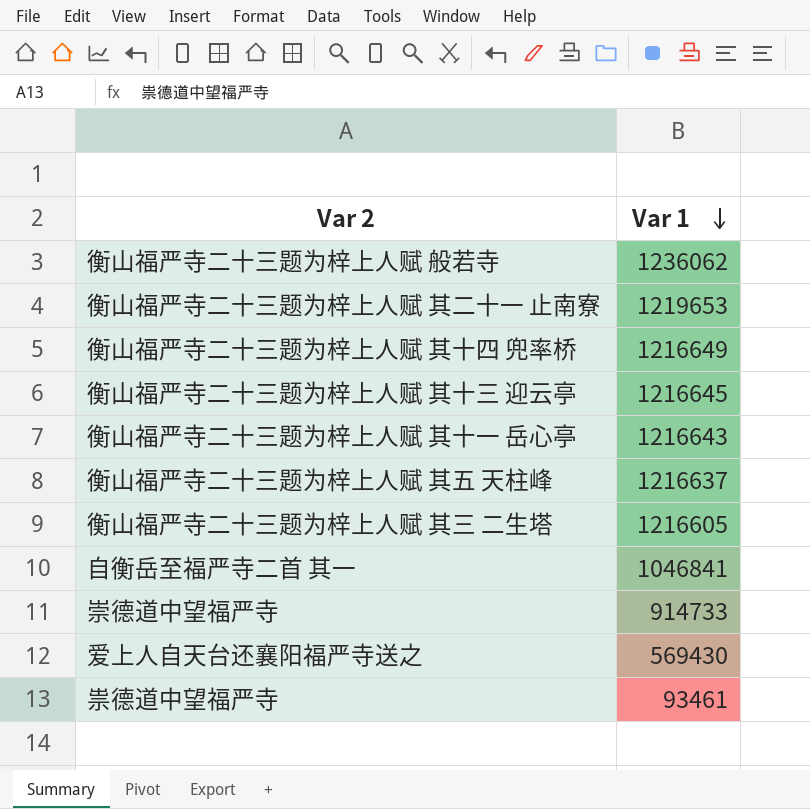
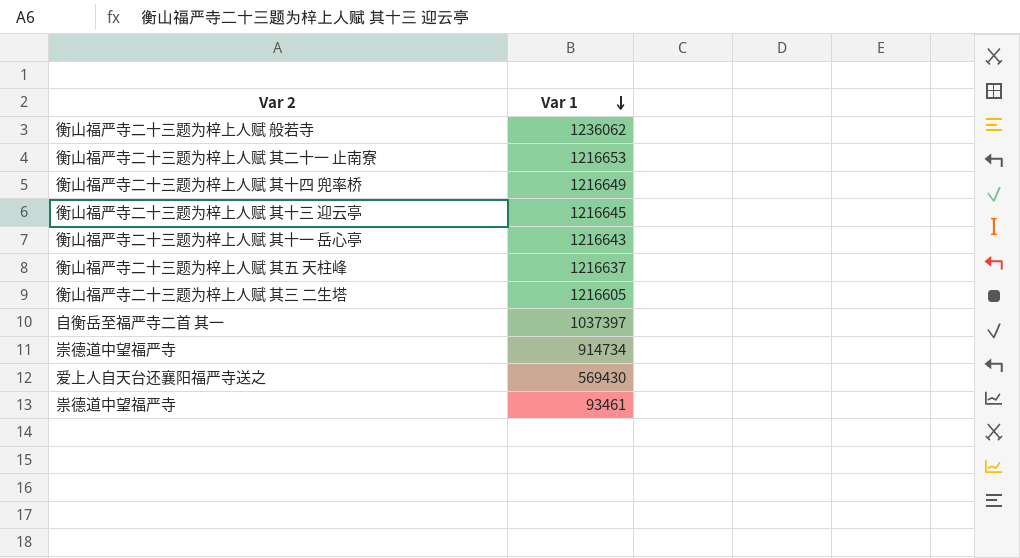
衡山福严寺二十三题为梓上人赋 其二十一 止南寮 | Var 1: 1219653 -> 1216653
自衡岳至福严寺二首 其一 | Var 1: 1046841 -> 1037397
崇德道中望福严寺 | Var 1: 914733 -> 914734

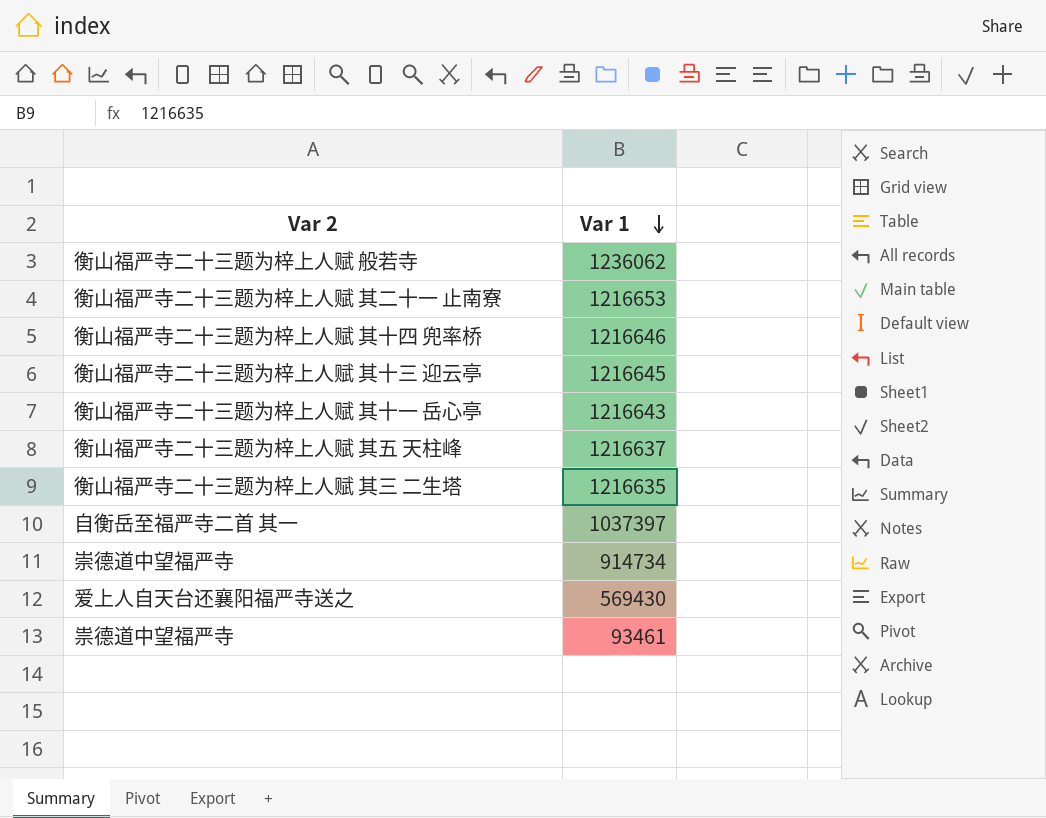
衡山福严寺二十三题为梓上人赋 其十四 兜率桥 | Var 1: 1216649 -> 1216646
衡山福严寺二十三题为梓上人赋 其三 二生塔 | Var 1: 1216605 -> 1216635

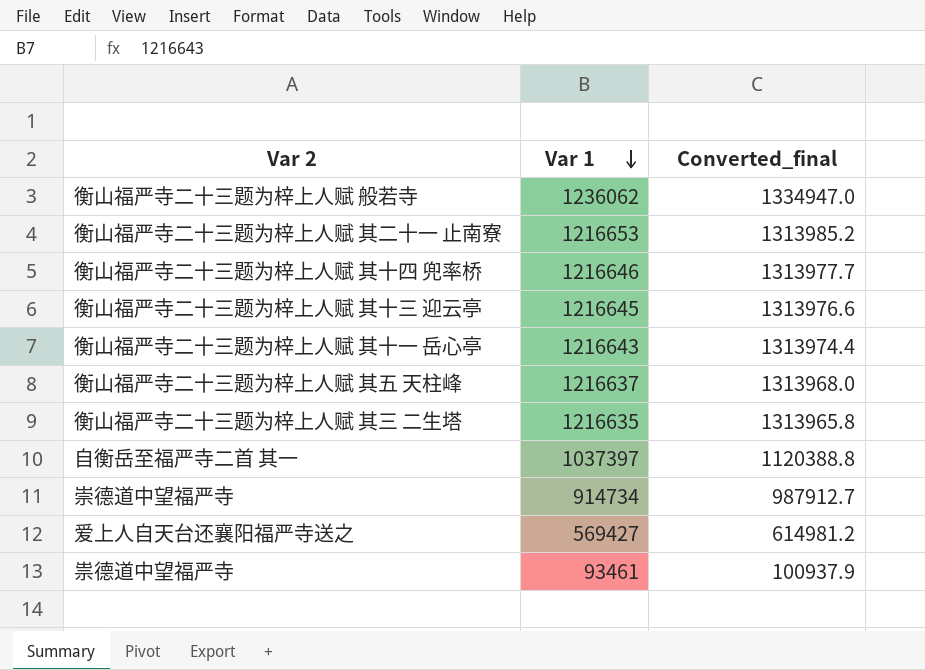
column Converted_final | formula: none -> [Var 1] * 1.08
爱上人自天台还襄阳福严寺送之 | Var 1: 569430 -> 569427

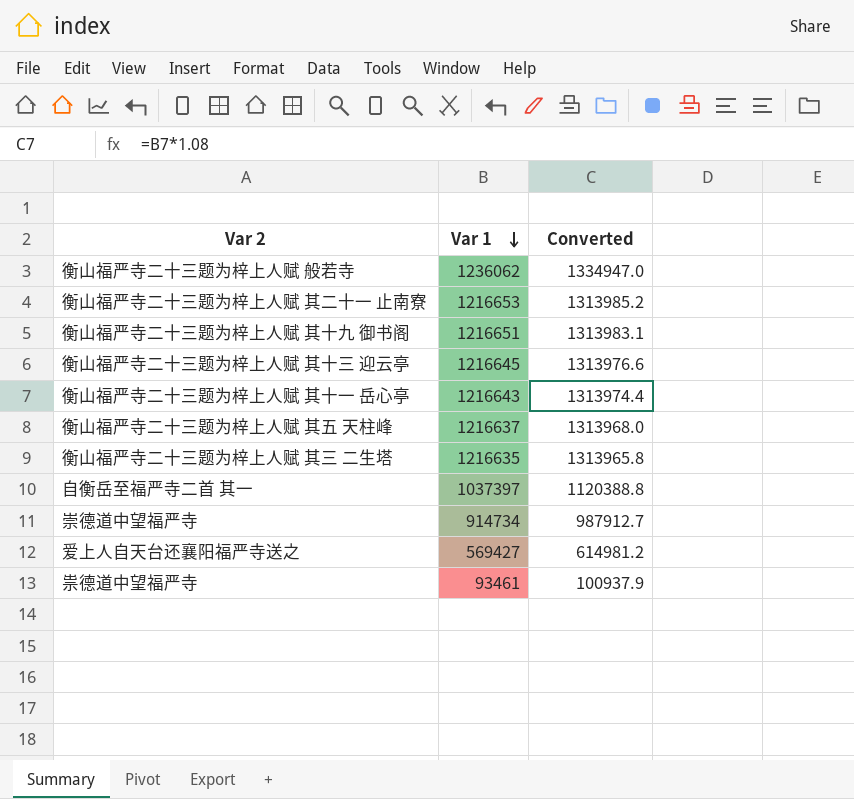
column name: Converted_final -> Converted
row 衡山福严寺二十三题为梓上人赋 其十四 兜率桥: 1216646 | 1313977.7 -> none
row 衡山福严寺二十三题为梓上人赋 其十九 御书阁: none -> 1216651 | 1313983.1

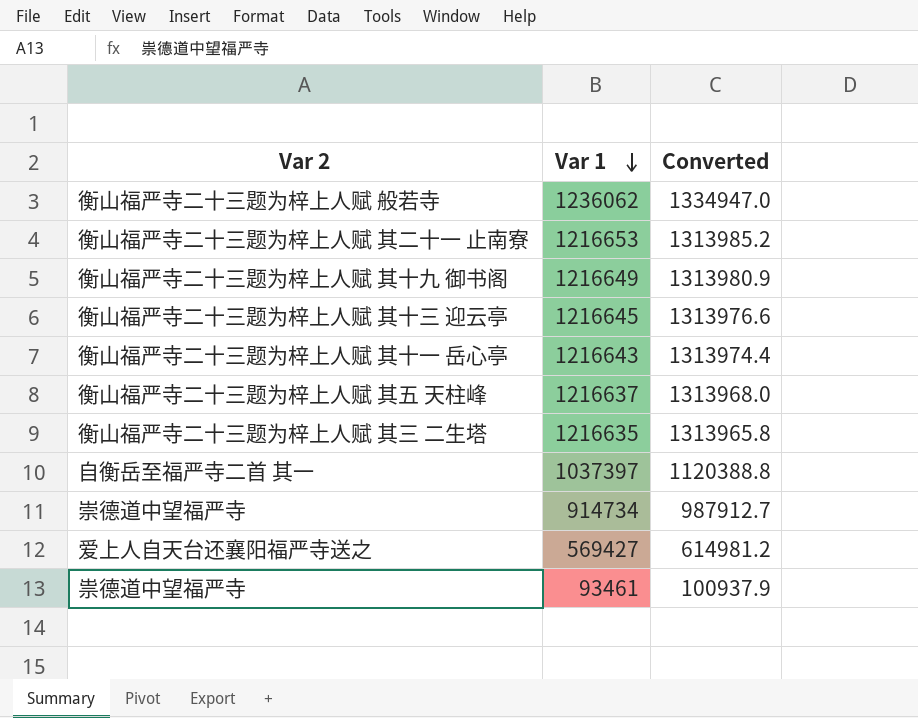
衡山福严寺二十三题为梓上人赋 其十九 御书阁 | Var 1: 1216651 -> 1216649
衡山福严寺二十三题为梓上人赋 其十九 御书阁 | Converted: 1313983.1 -> 1313980.9

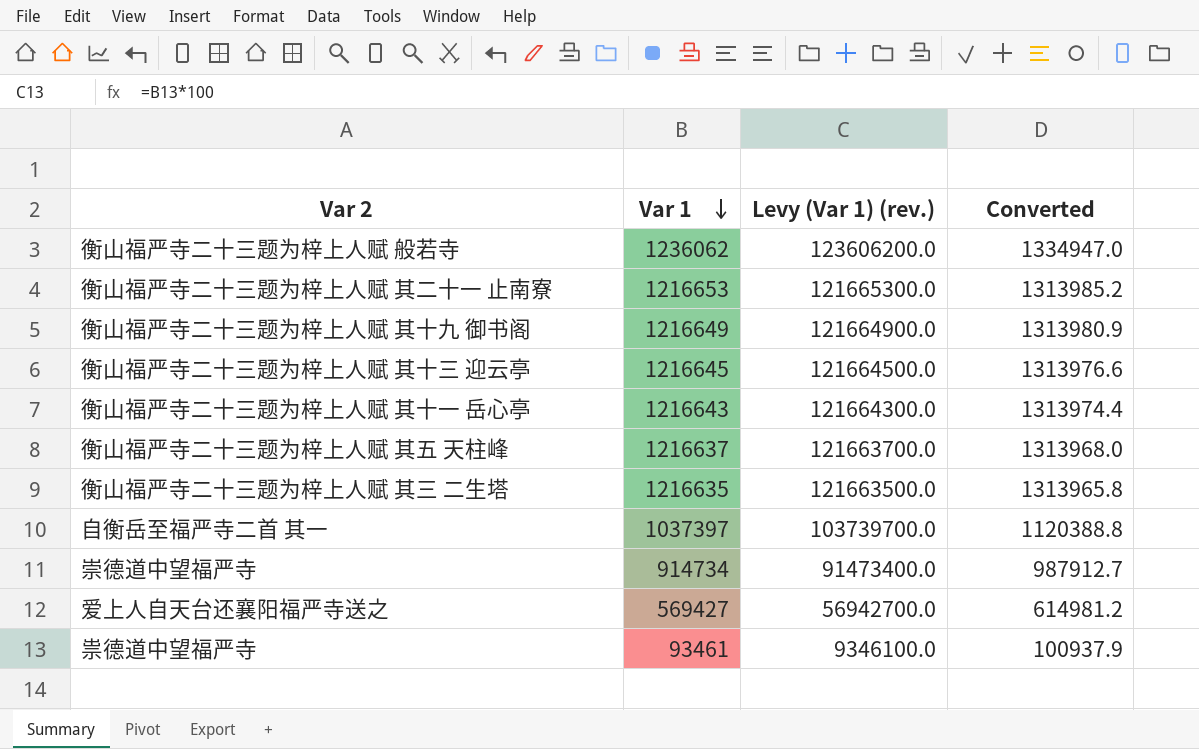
column Levy (Var 1) (rev.) | formula: none -> [Var 1] * 100

